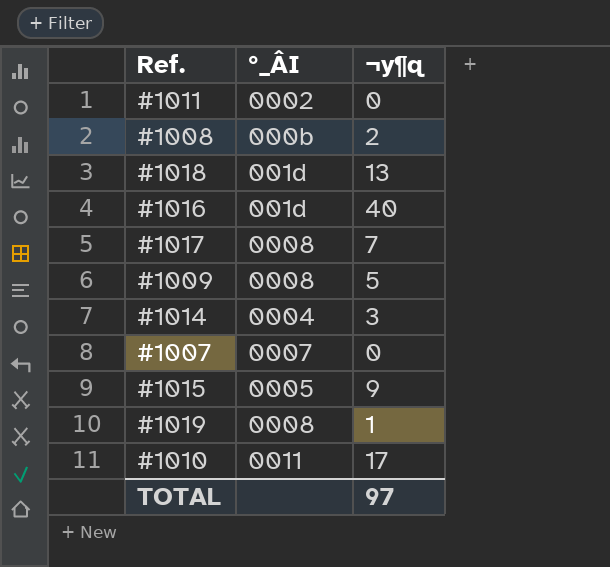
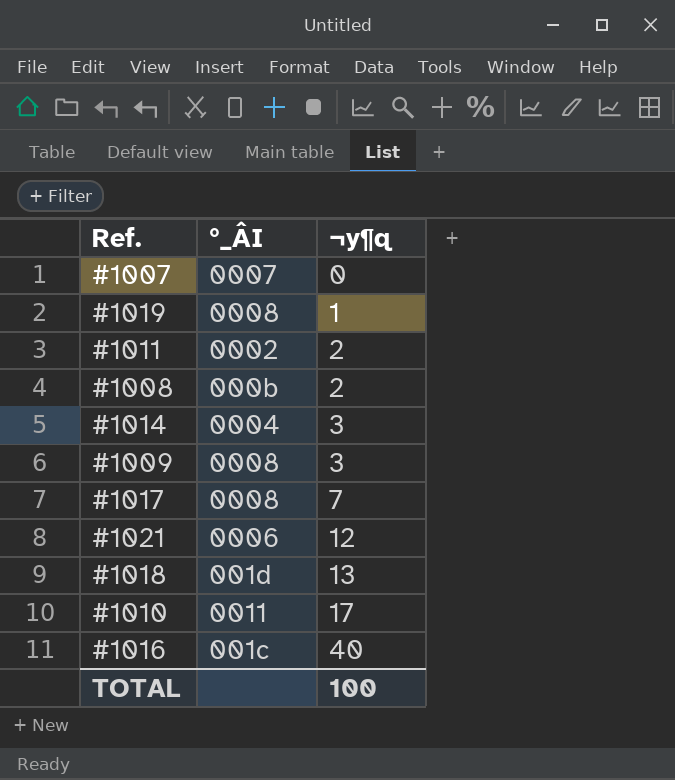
row order: none -> ¬y¶q ascending
row #1015: 0005 | 9 -> none
#1011 | ¬y¶q: 0 -> 2
#1009 | ¬y¶q: 5 -> 3
row #1021: none -> 0006 | 12
#1016 | °_ÂI: 001d -> 001c
TOTAL | ¬y¶q: 97 -> 100

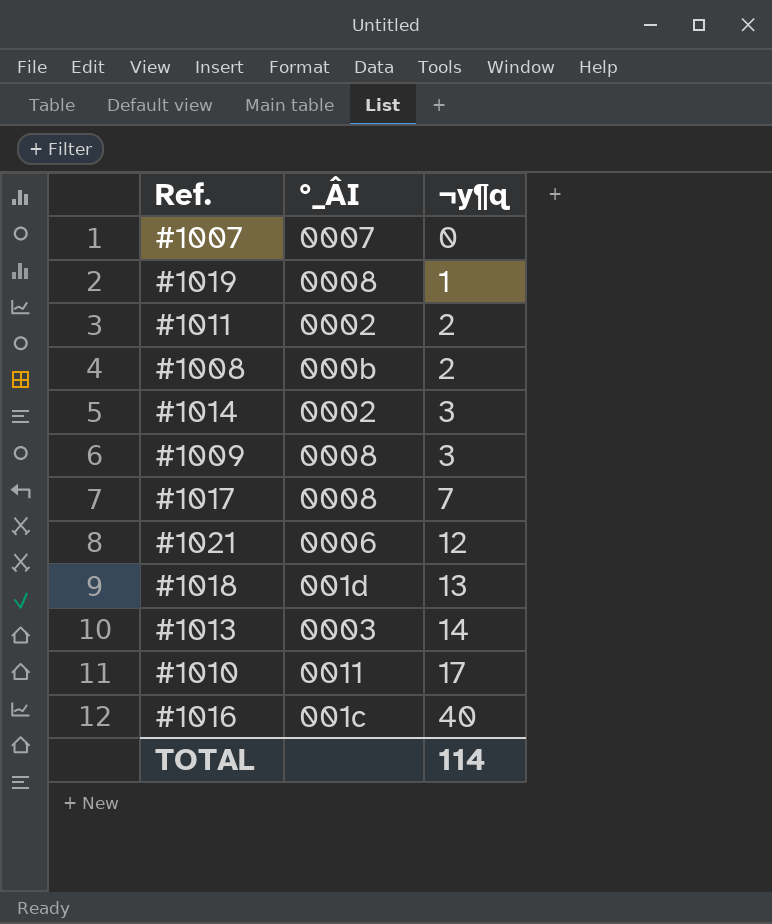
#1014 | °_ÂI: 0004 -> 0002
row #1013: none -> 0003 | 14
TOTAL | ¬y¶q: 100 -> 114

